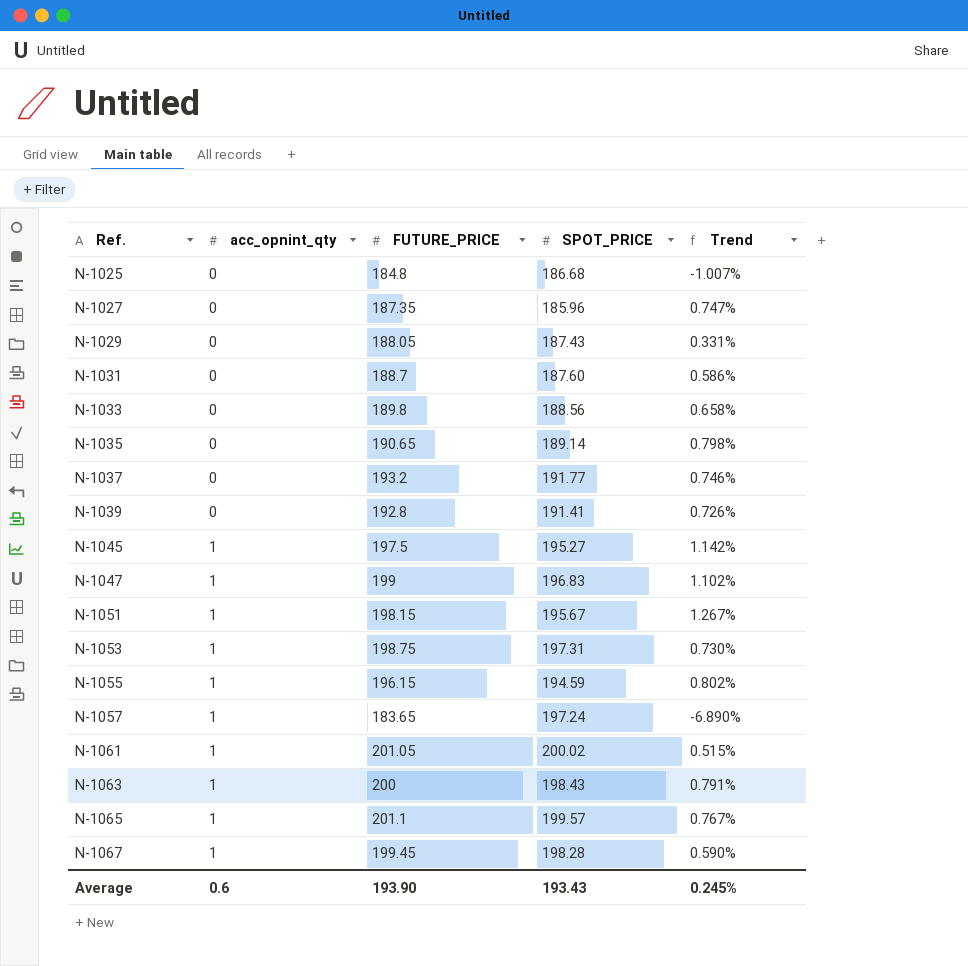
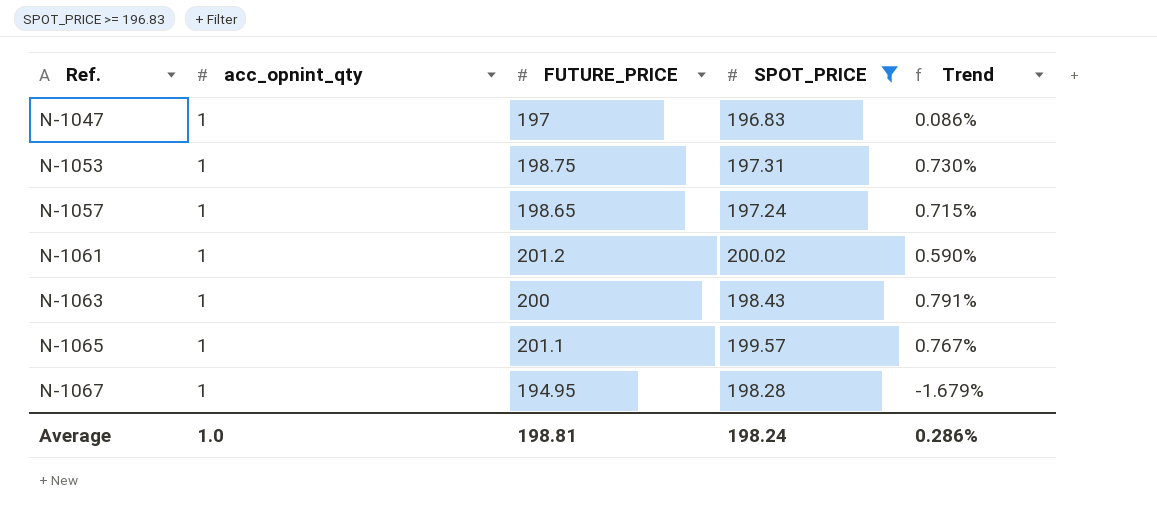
filter: none -> SPOT_PRICE >= 196.83
N-1047 | FUTURE_PRICE: 199 -> 197
N-1047 | Trend: 1.102% -> 0.086%
N-1057 | FUTURE_PRICE: 183.65 -> 198.65
N-1057 | Trend: -6.890% -> 0.715%
N-1061 | FUTURE_PRICE: 201.05 -> 201.2
N-1061 | Trend: 0.515% -> 0.590%
N-1067 | FUTURE_PRICE: 199.45 -> 194.95
N-1067 | Trend: 0.590% -> -1.679%
Average | acc_opnint_qty: 0.6 -> 1.0
Average | FUTURE_PRICE: 193.90 -> 198.81
Average | SPOT_PRICE: 193.43 -> 198.24
Average | Trend: 0.245% -> 0.286%

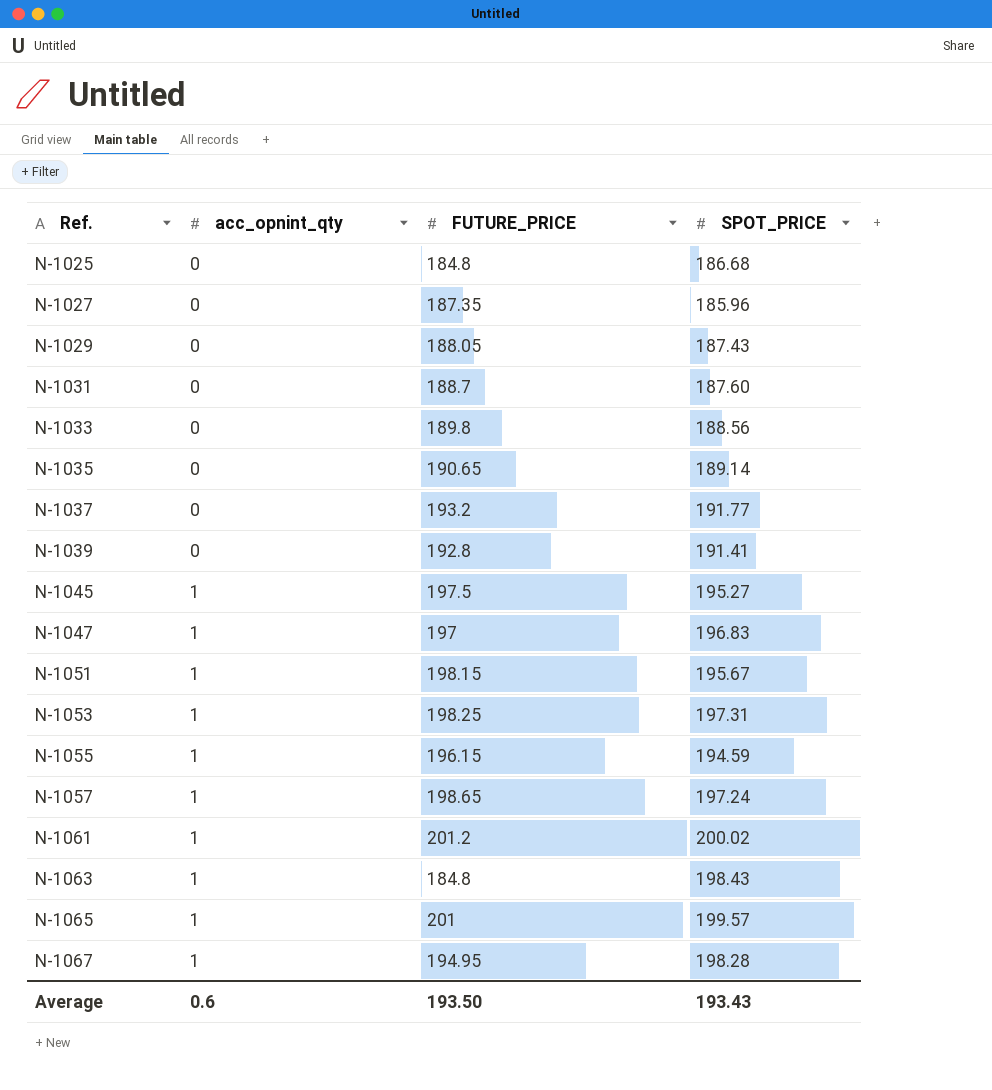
filter: SPOT_PRICE >= 196.83 -> none
column Trend | formula: ([FUTURE_PRICE] - [SPOT_PRICE]) / [SPOT_PRICE] -> none
N-1053 | FUTURE_PRICE: 198.75 -> 198.25
N-1063 | FUTURE_PRICE: 200 -> 184.8
N-1065 | FUTURE_PRICE: 201.1 -> 201
Average | acc_opnint_qty: 1.0 -> 0.6
Average | FUTURE_PRICE: 198.81 -> 193.50
Average | SPOT_PRICE: 198.24 -> 193.43

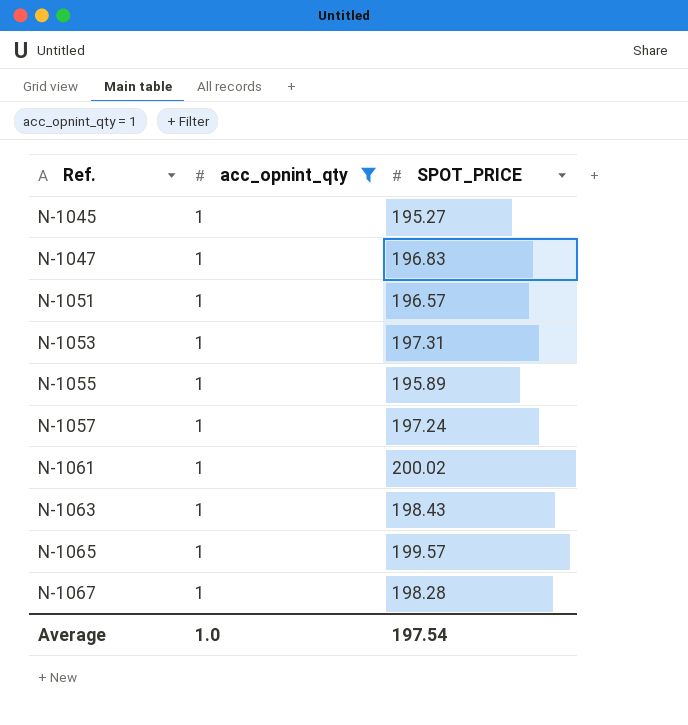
filter: none -> acc_opnint_qty = 1
column FUTURE_PRICE | position: 3 -> none
N-1051 | SPOT_PRICE: 195.67 -> 196.57
N-1055 | SPOT_PRICE: 194.59 -> 195.89
Average | acc_opnint_qty: 0.6 -> 1.0
Average | SPOT_PRICE: 193.43 -> 197.54

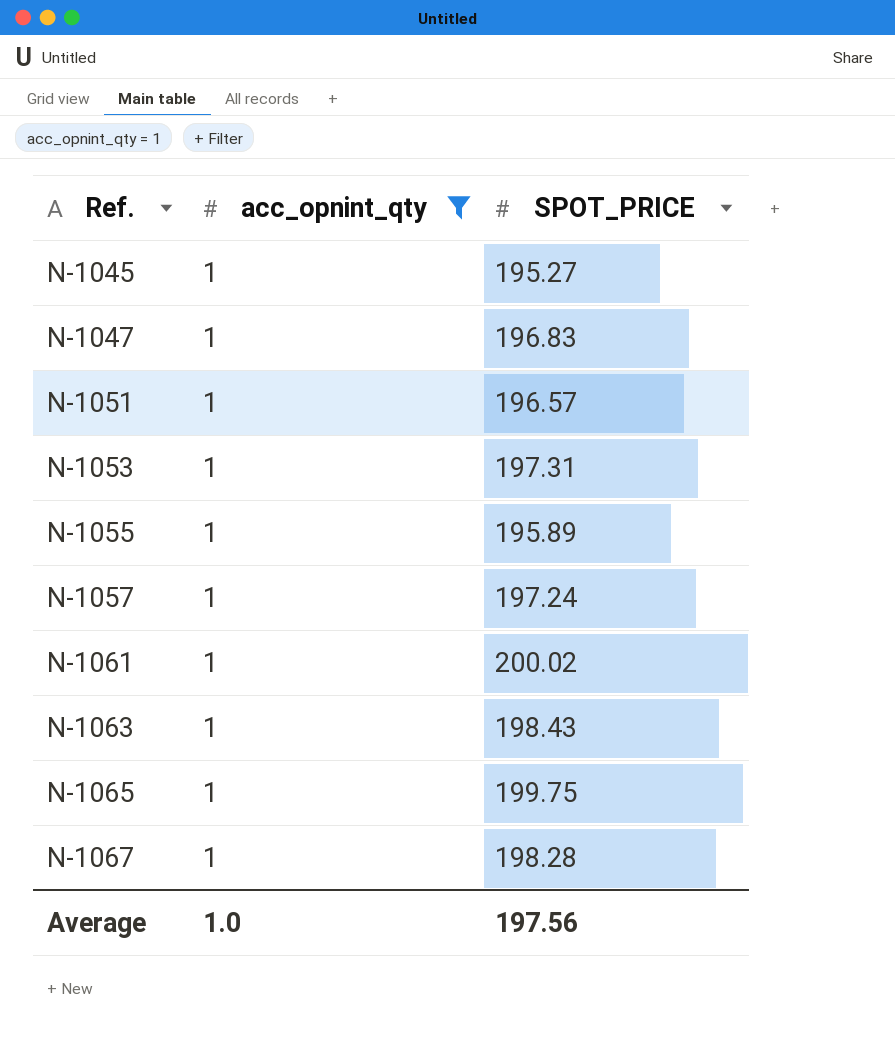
N-1065 | SPOT_PRICE: 199.57 -> 199.75
Average | SPOT_PRICE: 197.54 -> 197.56

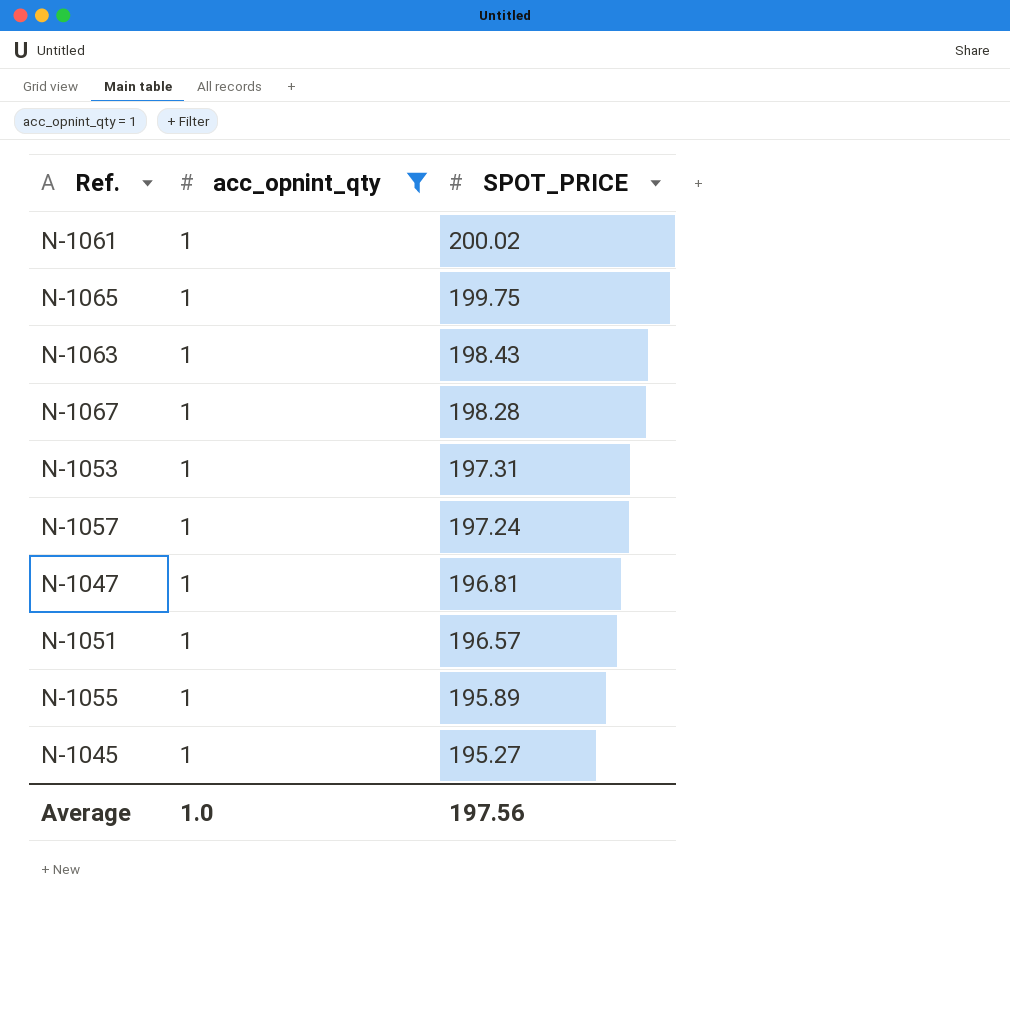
row order: Ref. ascending -> SPOT_PRICE descending
N-1047 | SPOT_PRICE: 196.83 -> 196.81

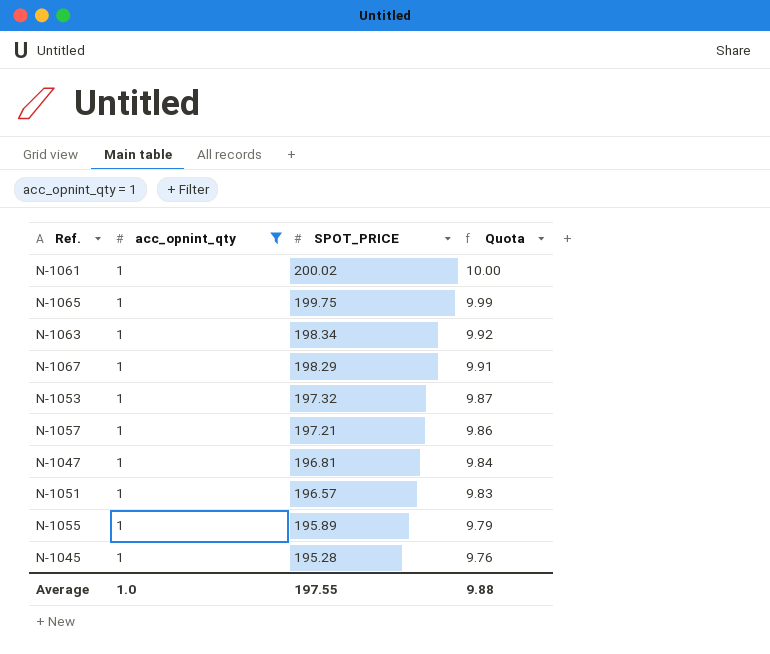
column Quota | formula: none -> [SPOT_PRICE] * 0.05
N-1063 | SPOT_PRICE: 198.43 -> 198.34
N-1067 | SPOT_PRICE: 198.28 -> 198.29
N-1053 | SPOT_PRICE: 197.31 -> 197.32
N-1057 | SPOT_PRICE: 197.24 -> 197.21
N-1045 | SPOT_PRICE: 195.27 -> 195.28
Average | SPOT_PRICE: 197.56 -> 197.55

